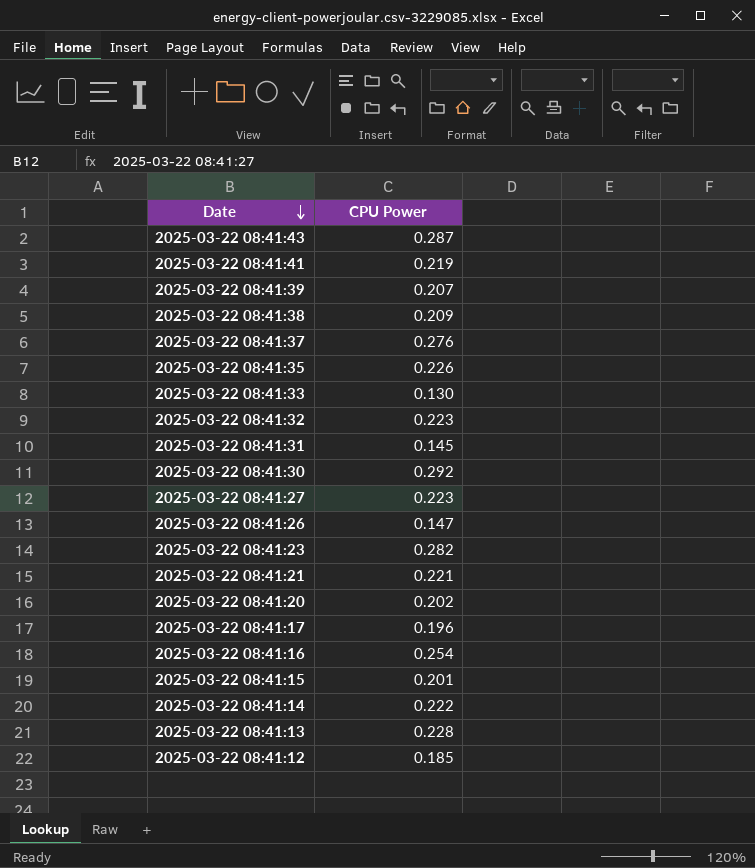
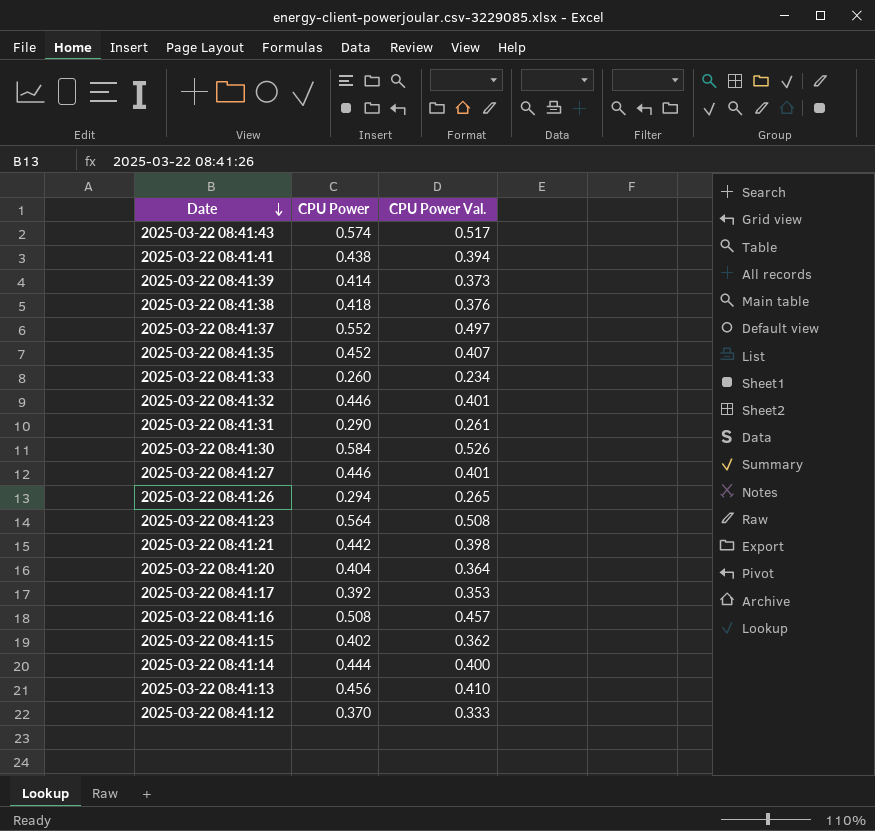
column CPU Power Val. | formula: none -> [CPU Power] * 0.9
2025-03-22 08:41:43 | CPU Power: 0.287 -> 0.574
2025-03-22 08:41:41 | CPU Power: 0.219 -> 0.438
2025-03-22 08:41:39 | CPU Power: 0.207 -> 0.414
2025-03-22 08:41:38 | CPU Power: 0.209 -> 0.418
2025-03-22 08:41:37 | CPU Power: 0.276 -> 0.552
2025-03-22 08:41:35 | CPU Power: 0.226 -> 0.452
2025-03-22 08:41:33 | CPU Power: 0.130 -> 0.260
2025-03-22 08:41:32 | CPU Power: 0.223 -> 0.446
2025-03-22 08:41:31 | CPU Power: 0.145 -> 0.290
2025-03-22 08:41:30 | CPU Power: 0.292 -> 0.584
2025-03-22 08:41:27 | CPU Power: 0.223 -> 0.446
2025-03-22 08:41:26 | CPU Power: 0.147 -> 0.294
2025-03-22 08:41:23 | CPU Power: 0.282 -> 0.564
2025-03-22 08:41:21 | CPU Power: 0.221 -> 0.442
2025-03-22 08:41:20 | CPU Power: 0.202 -> 0.404
2025-03-22 08:41:17 | CPU Power: 0.196 -> 0.392
2025-03-22 08:41:16 | CPU Power: 0.254 -> 0.508
2025-03-22 08:41:15 | CPU Power: 0.201 -> 0.402
2025-03-22 08:41:14 | CPU Power: 0.222 -> 0.444
2025-03-22 08:41:13 | CPU Power: 0.228 -> 0.456
2025-03-22 08:41:12 | CPU Power: 0.185 -> 0.370

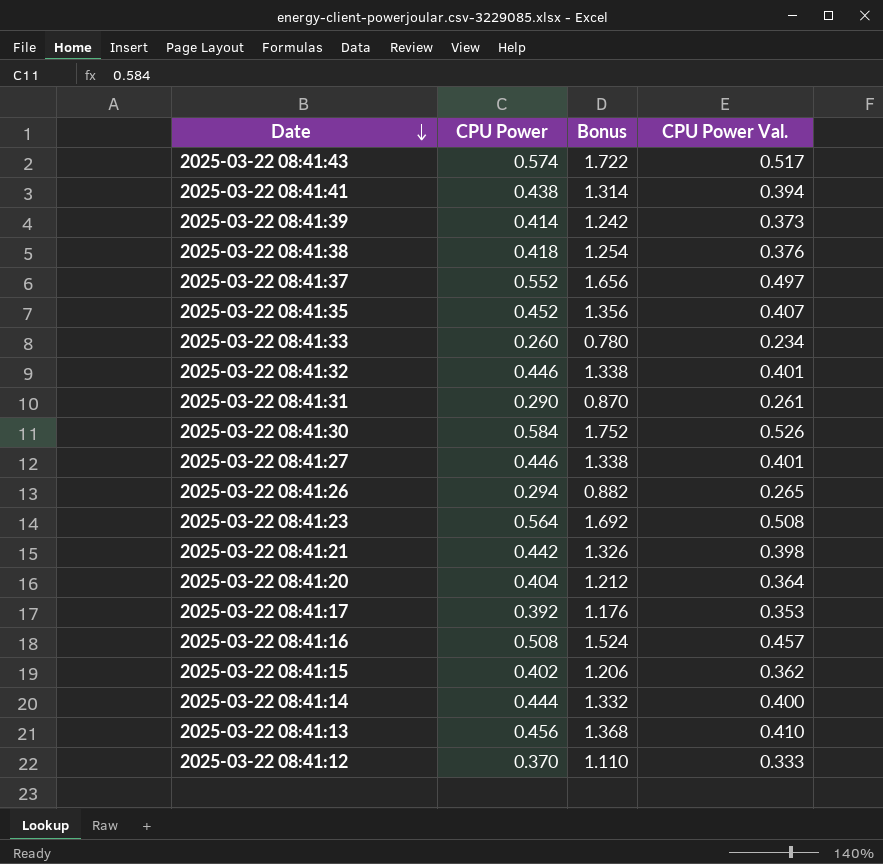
column Bonus | formula: none -> [CPU Power] * 3

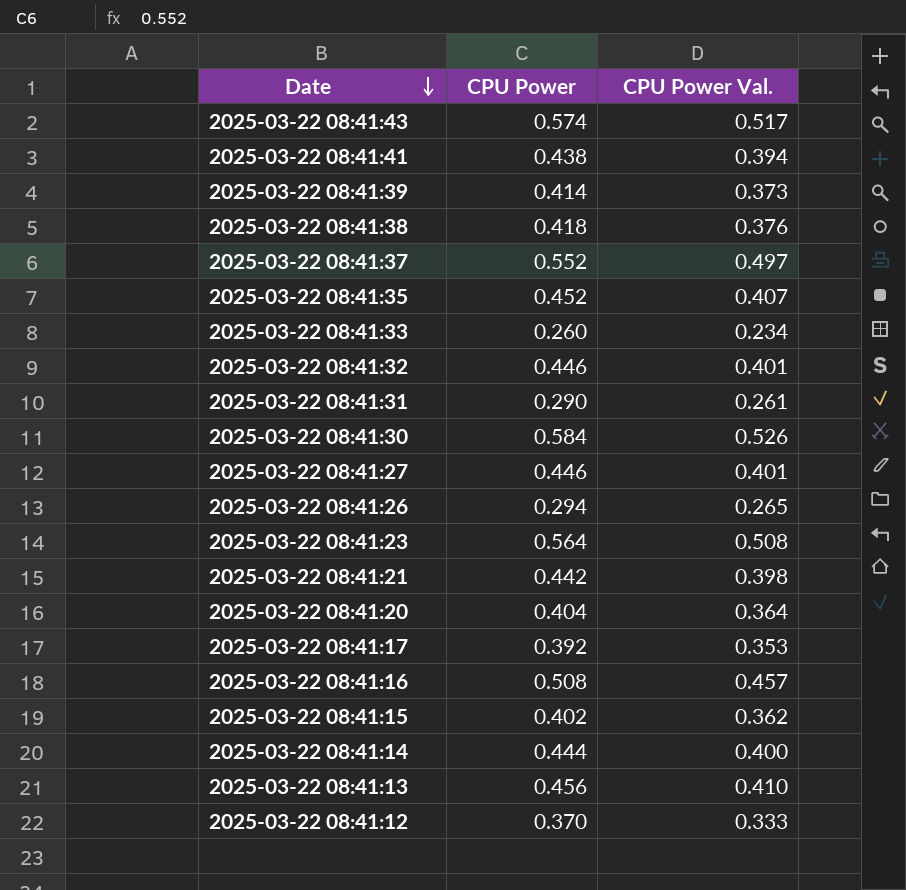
column Bonus | formula: [CPU Power] * 3 -> none

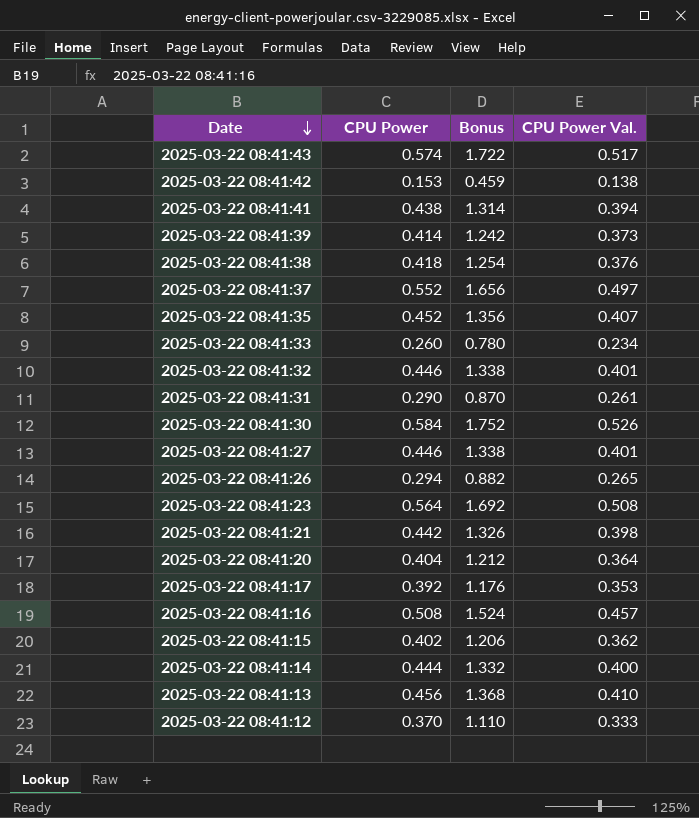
column Bonus | formula: none -> [CPU Power] * 3
row 2025-03-22 08:41:42: none -> 0.153 | 0.459 | 0.138

